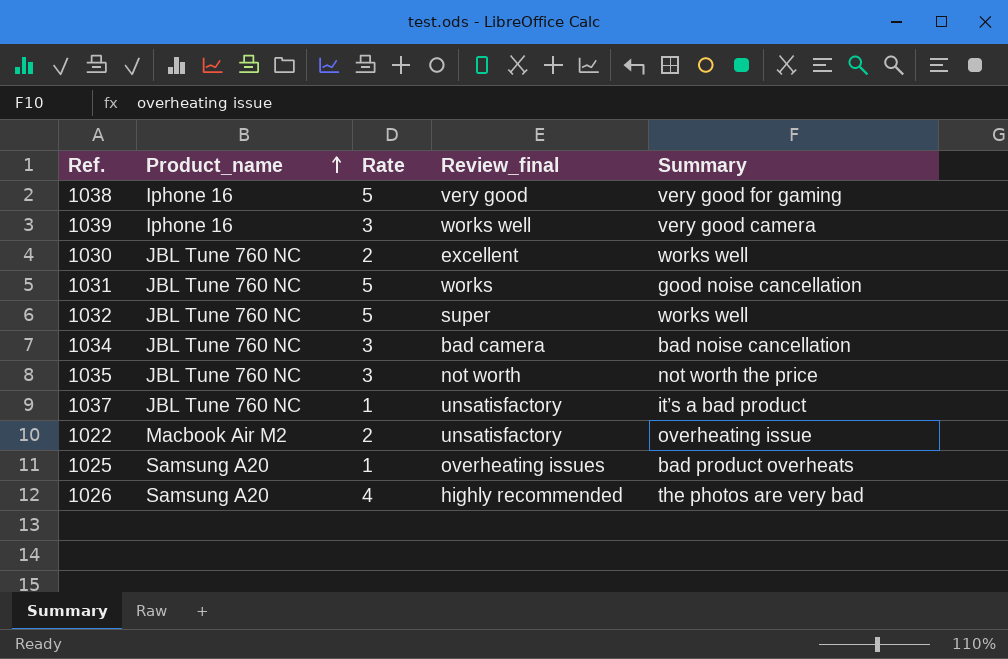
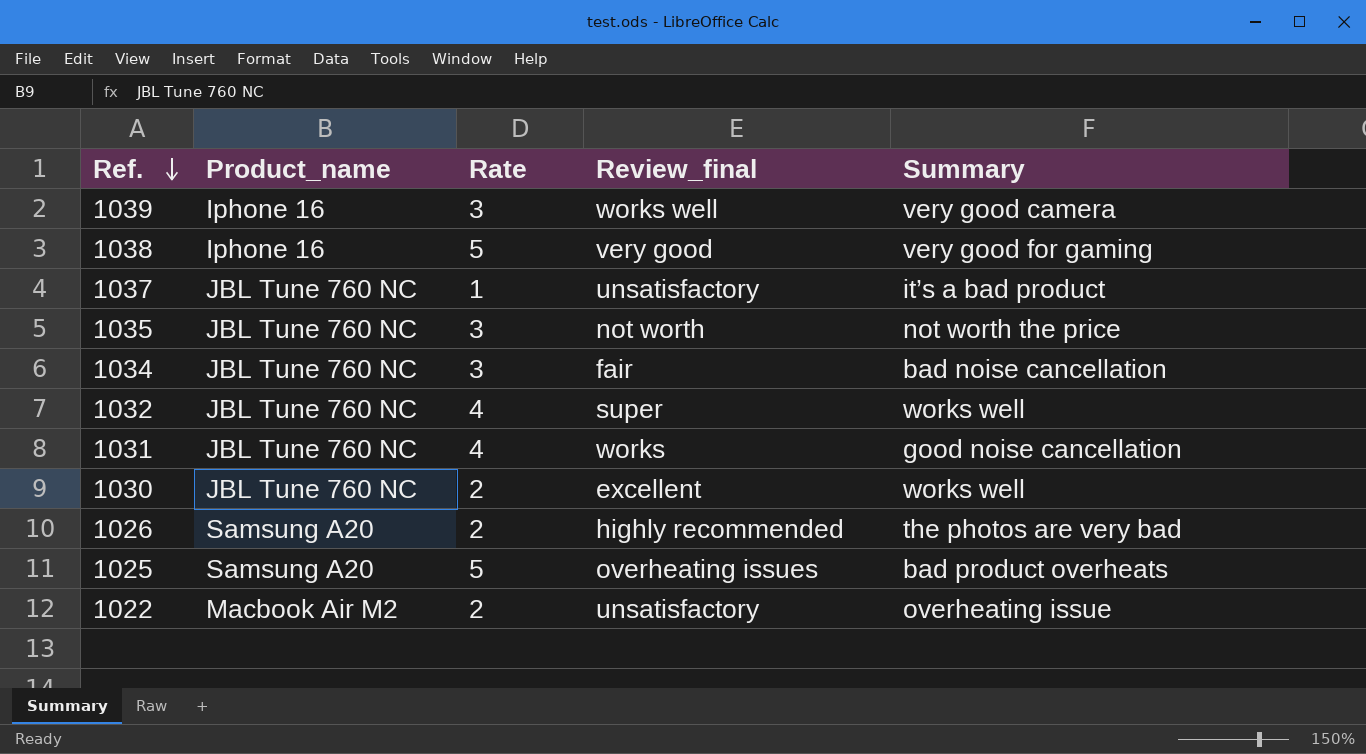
row order: Product_name ascending -> Ref. descending
1034 | Review_final: bad camera -> fair
1032 | Rate: 5 -> 4
1031 | Rate: 5 -> 4
1026 | Rate: 4 -> 2
1025 | Rate: 1 -> 5

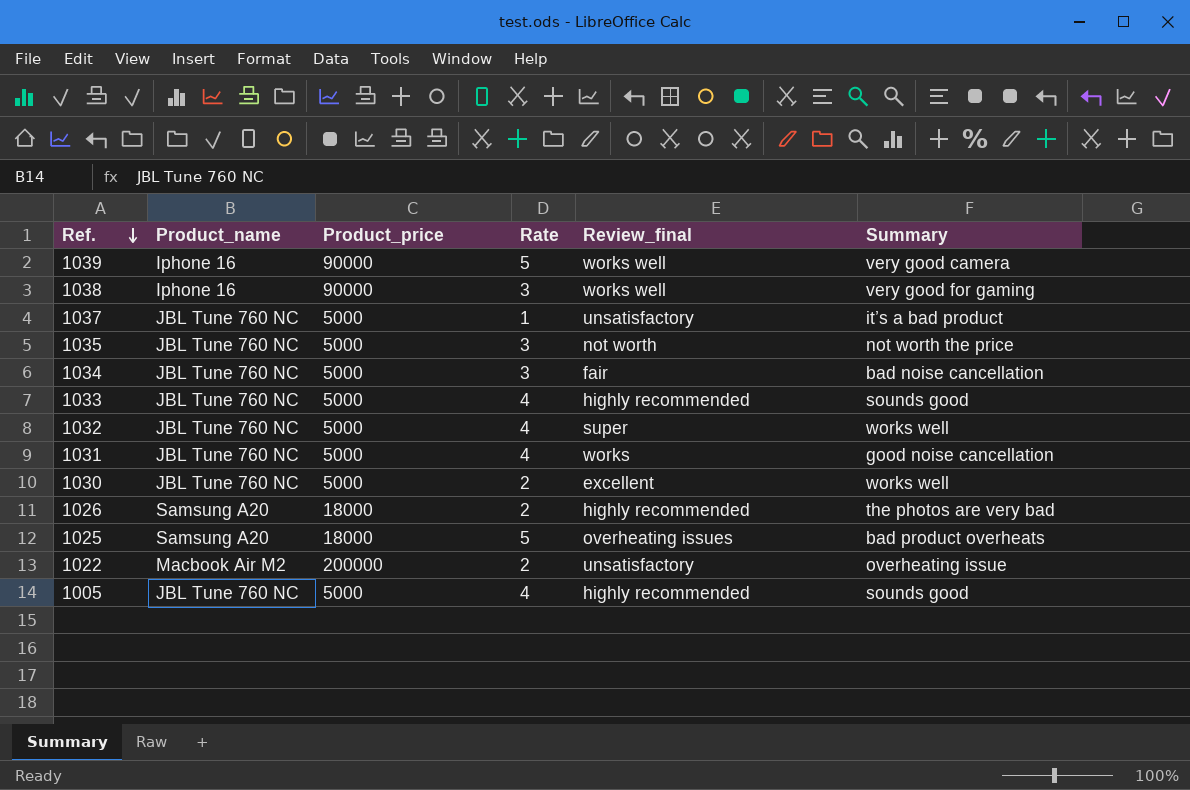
column Product_price | position: none -> 3
1039 | Rate: 3 -> 5
1038 | Rate: 5 -> 3
1038 | Review_final: very good -> works well
row 1033: none -> JBL Tune 760 NC | 5000 | 4 | highly recommended | sounds good
row 1005: none -> JBL Tune 760 NC | 5000 | 4 | highly recommended | sounds good

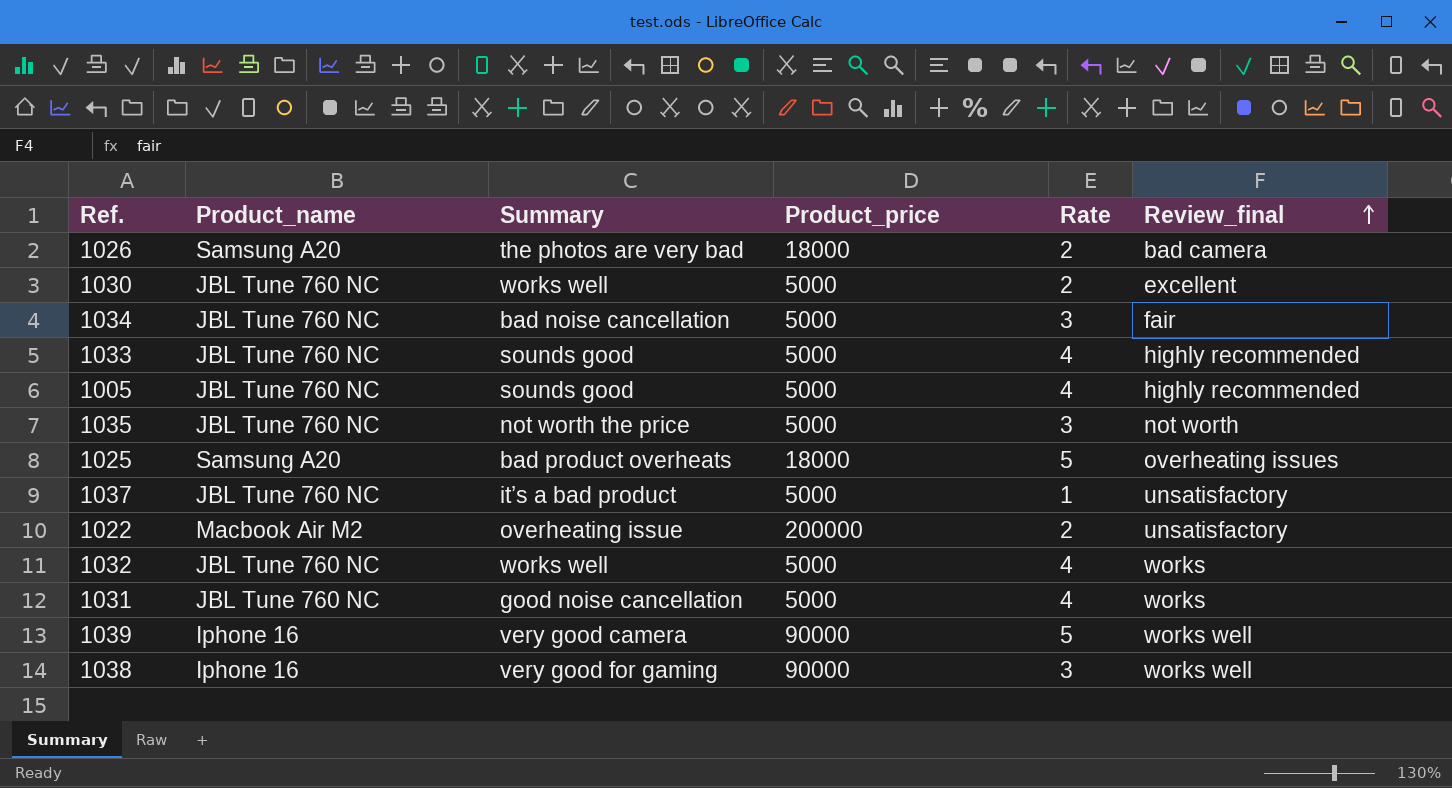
row order: Ref. descending -> Review_final ascending
column Summary | position: 6 -> 3
1026 | Review_final: highly recommended -> bad camera
1032 | Review_final: super -> works

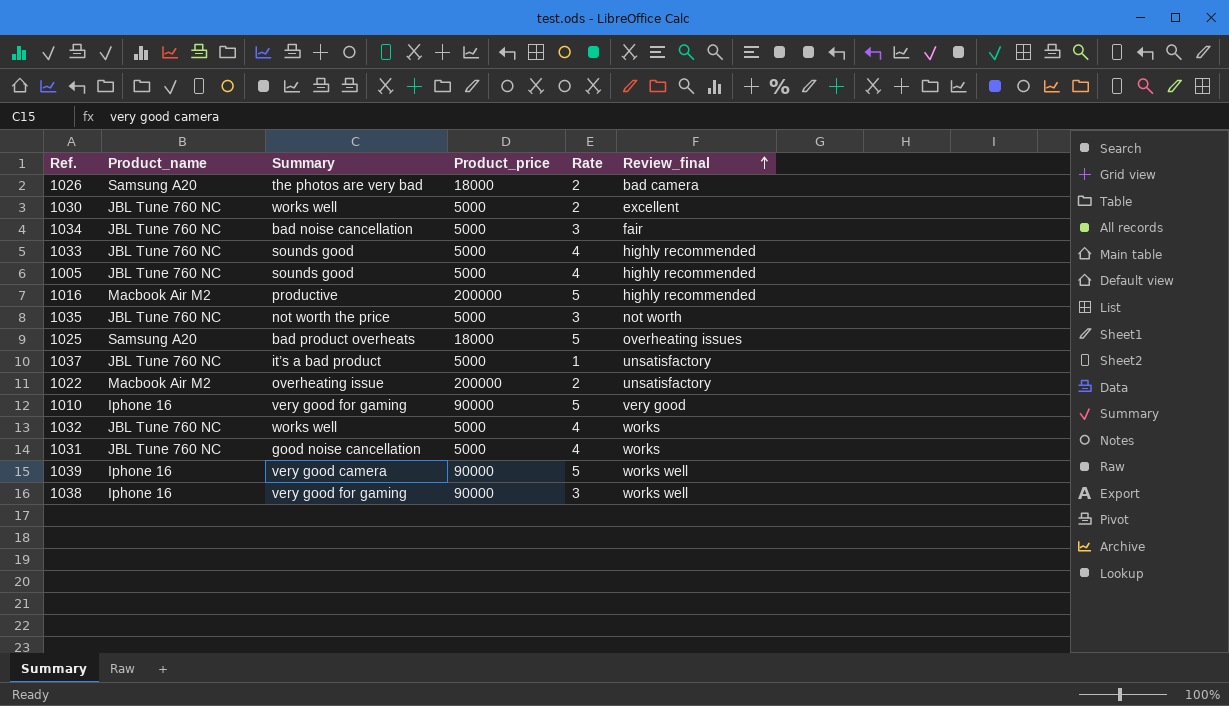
row 1016: none -> Macbook Air M2 | productive | 200000 | 5 | highly recommended
row 1010: none -> Iphone 16 | very good for gaming | 90000 | 5 | very good

